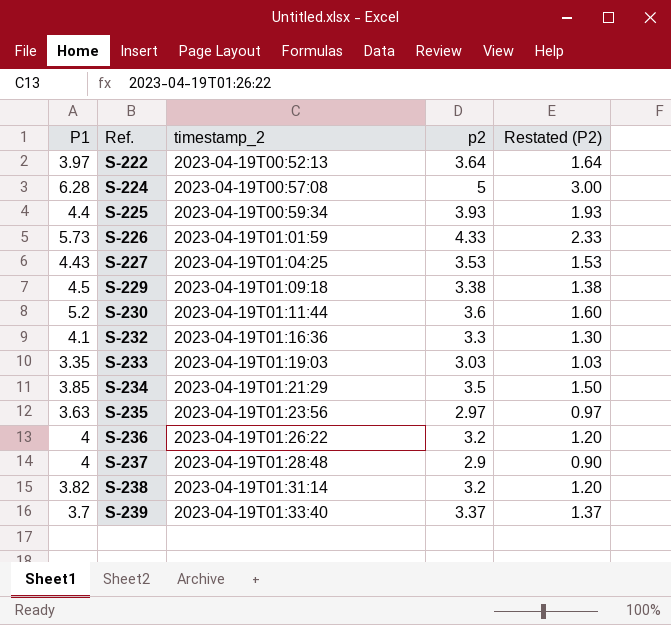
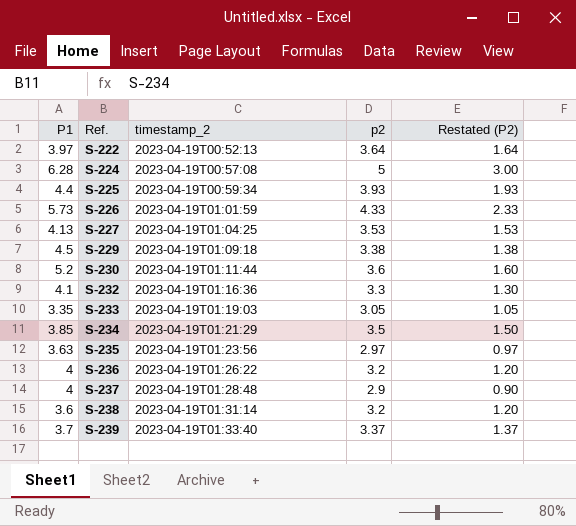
S-227 | P1: 4.43 -> 4.13
S-233 | p2: 3.03 -> 3.05
S-233 | Restated (P2): 1.03 -> 1.05
S-238 | P1: 3.82 -> 3.6

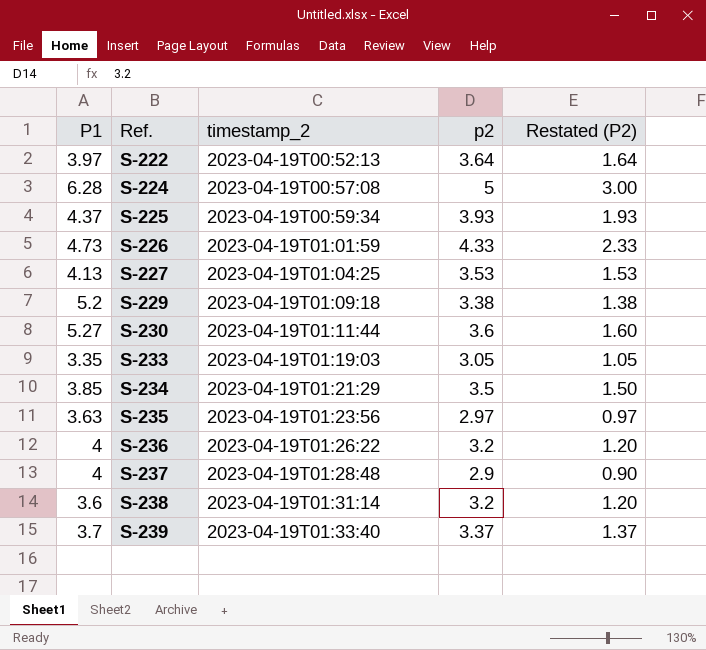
row S-232: 4.1 | 2023-04-19T01:16:36 | 3.3 | 1.30 -> none
S-225 | P1: 4.4 -> 4.37
S-226 | P1: 5.73 -> 4.73
S-229 | P1: 4.5 -> 5.2
S-230 | P1: 5.2 -> 5.27

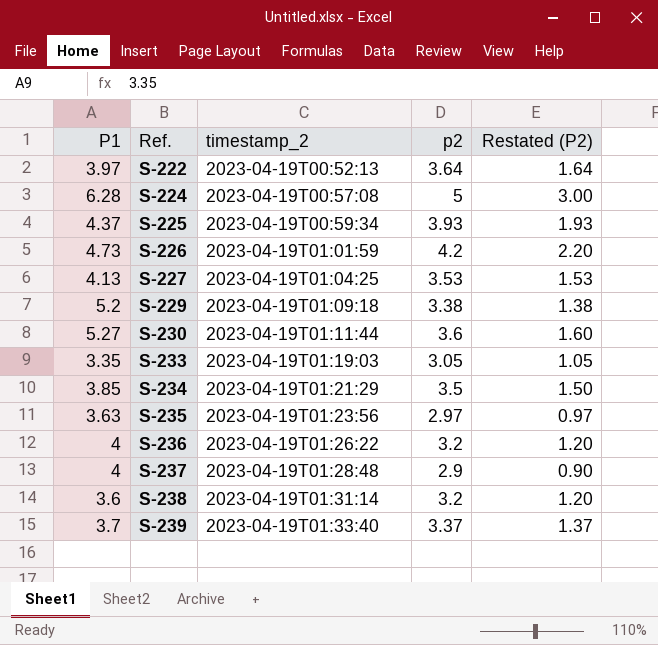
S-226 | p2: 4.33 -> 4.2
S-226 | Restated (P2): 2.33 -> 2.20

